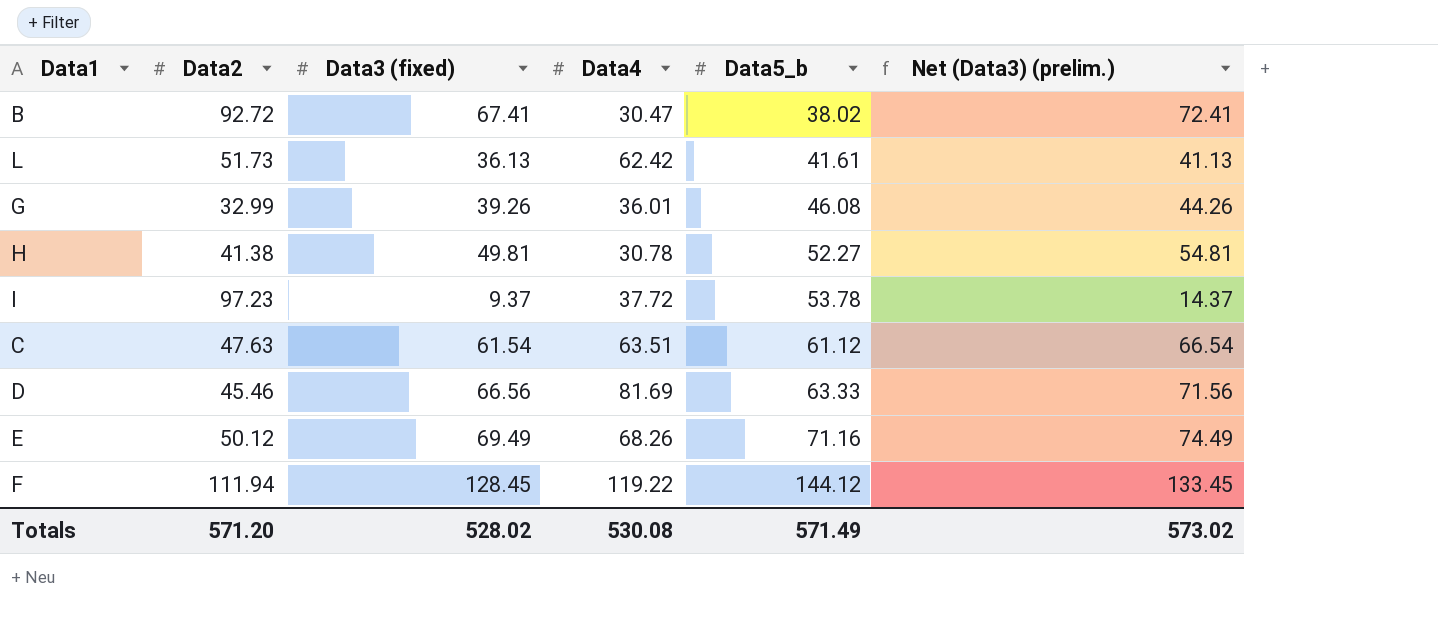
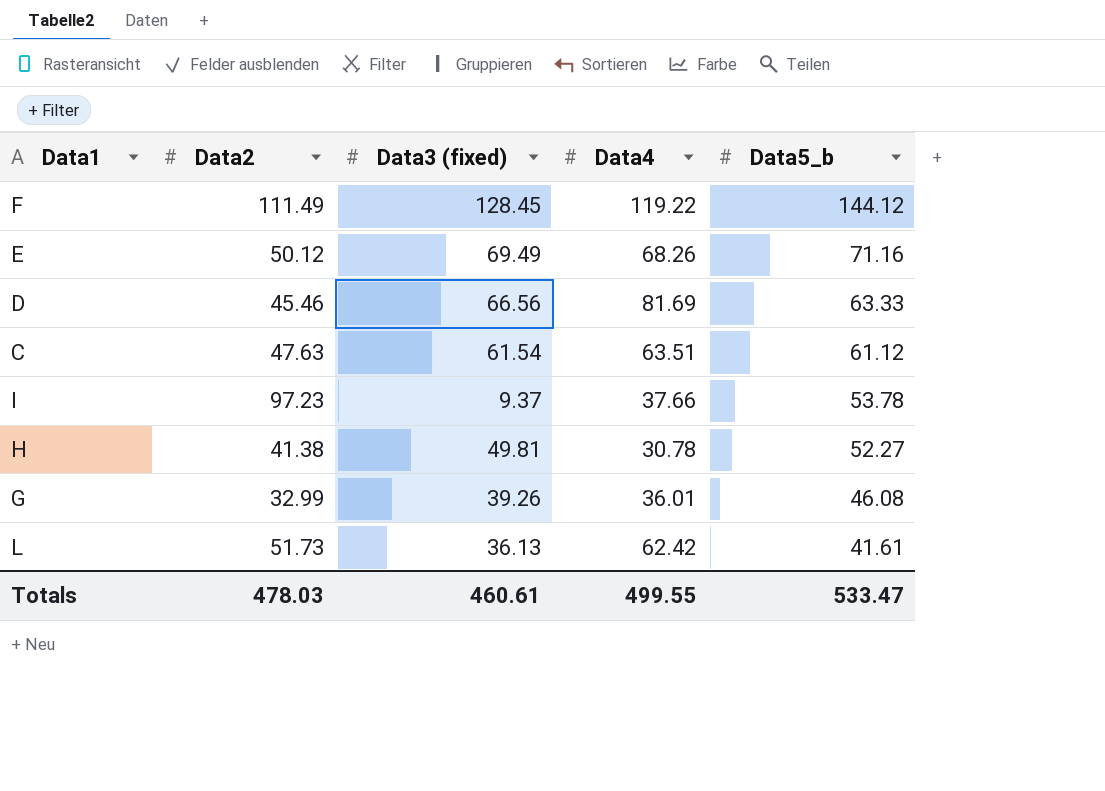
row order: Data5_b ascending -> Data5_b descending
column Net (Data3) (prelim.) | formula: [Data3 (fixed)] + 5 -> none
row B: 92.72 | 67.41 | 30.47 | 38.02 | 72.41 -> none
F | Data2: 111.94 -> 111.49
I | Data4: 37.72 -> 37.66
Totals | Data2: 571.20 -> 478.03
Totals | Data3 (fixed): 528.02 -> 460.61
Totals | Data4: 530.08 -> 499.55
Totals | Data5_b: 571.49 -> 533.47

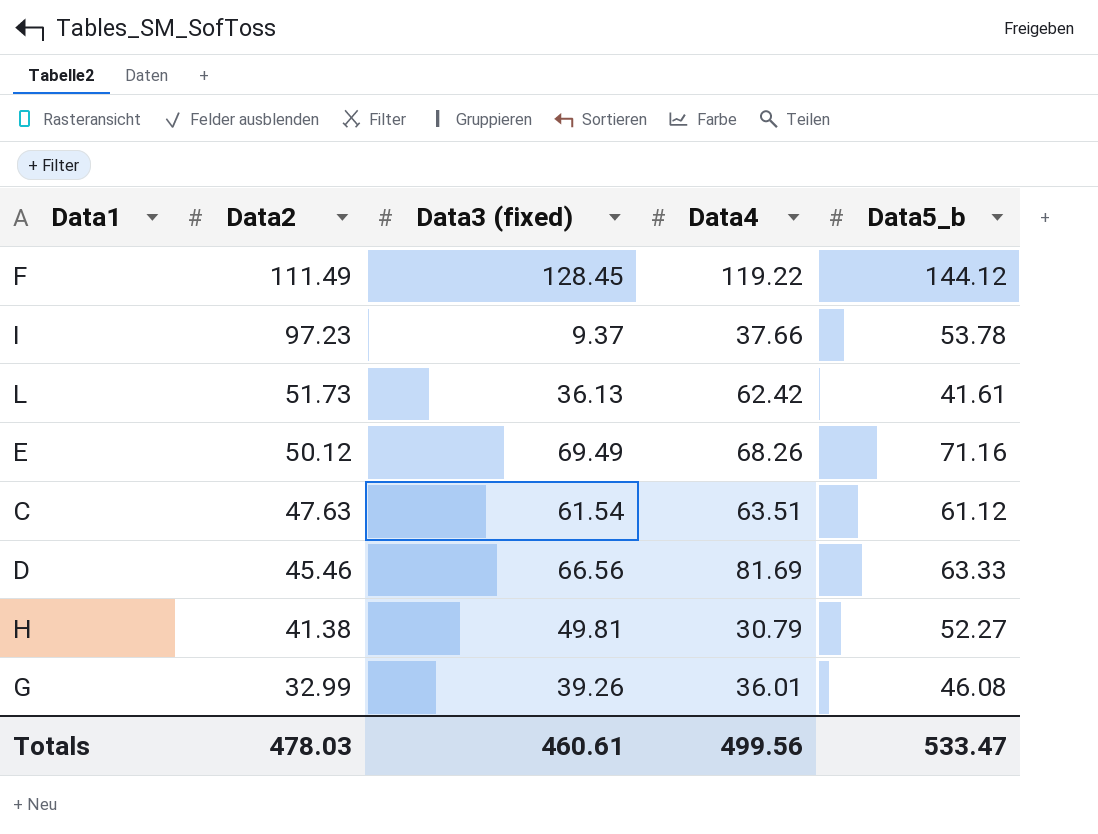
row order: Data5_b descending -> Data2 descending
H | Data4: 30.78 -> 30.79
Totals | Data4: 499.55 -> 499.56

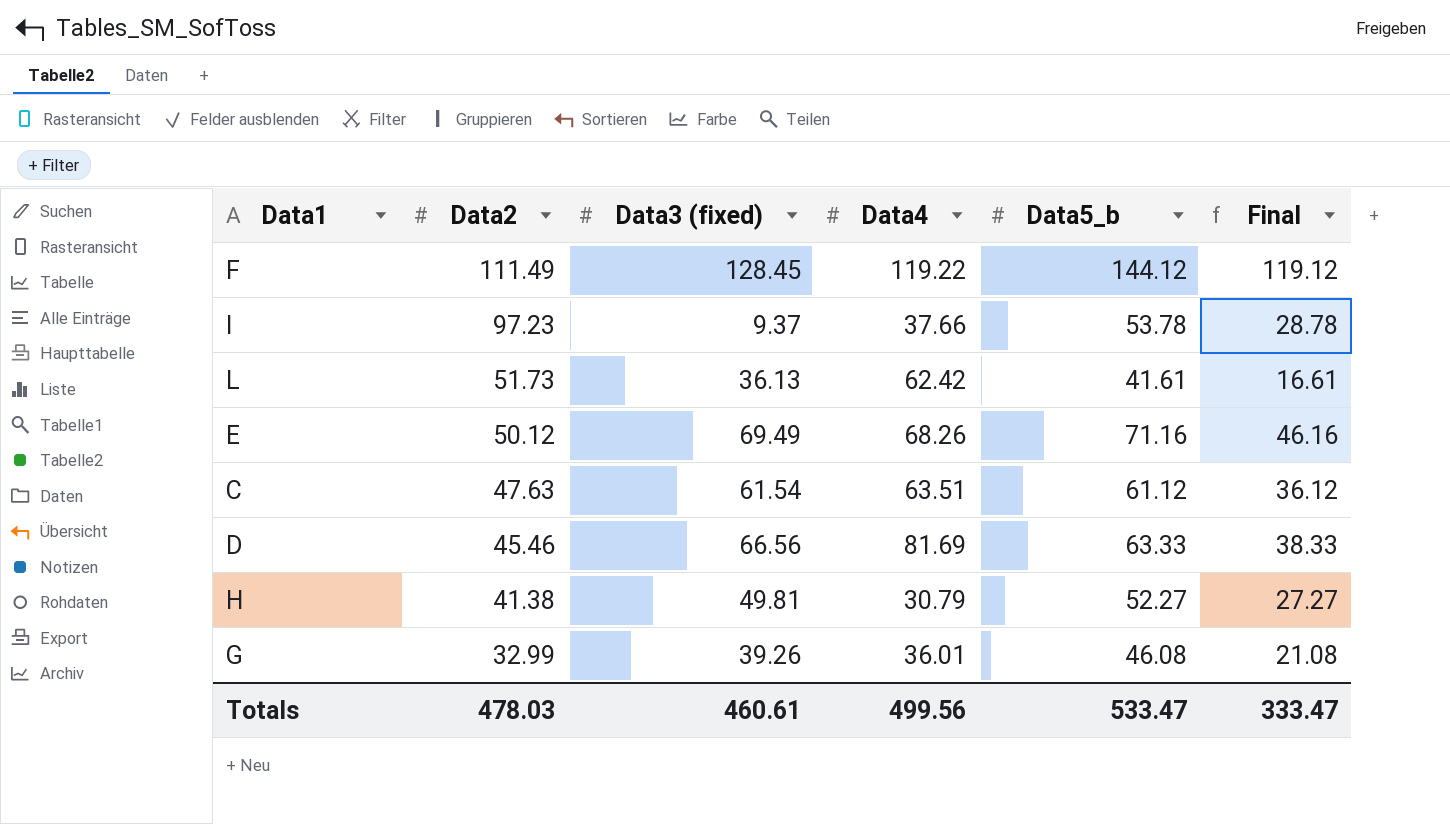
column Final | formula: none -> [Data5_b] - 25

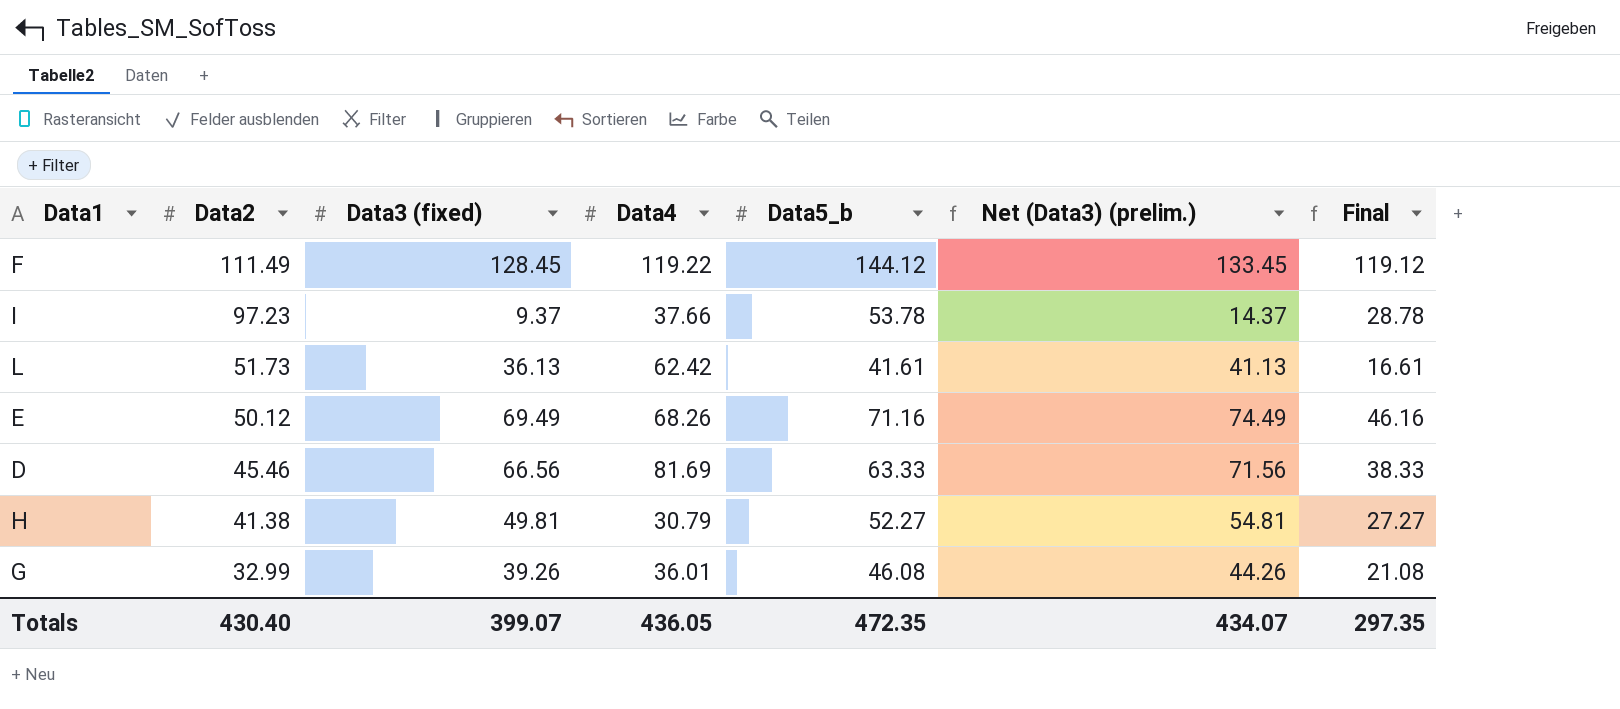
column Net (Data3) (prelim.) | formula: none -> [Data3 (fixed)] + 5
row C: 47.63 | 61.54 | 63.51 | 61.12 | 36.12 -> none
Totals | Data2: 478.03 -> 430.40
Totals | Data3 (fixed): 460.61 -> 399.07
Totals | Data4: 499.56 -> 436.05
Totals | Data5_b: 533.47 -> 472.35
Totals | Final: 333.47 -> 297.35

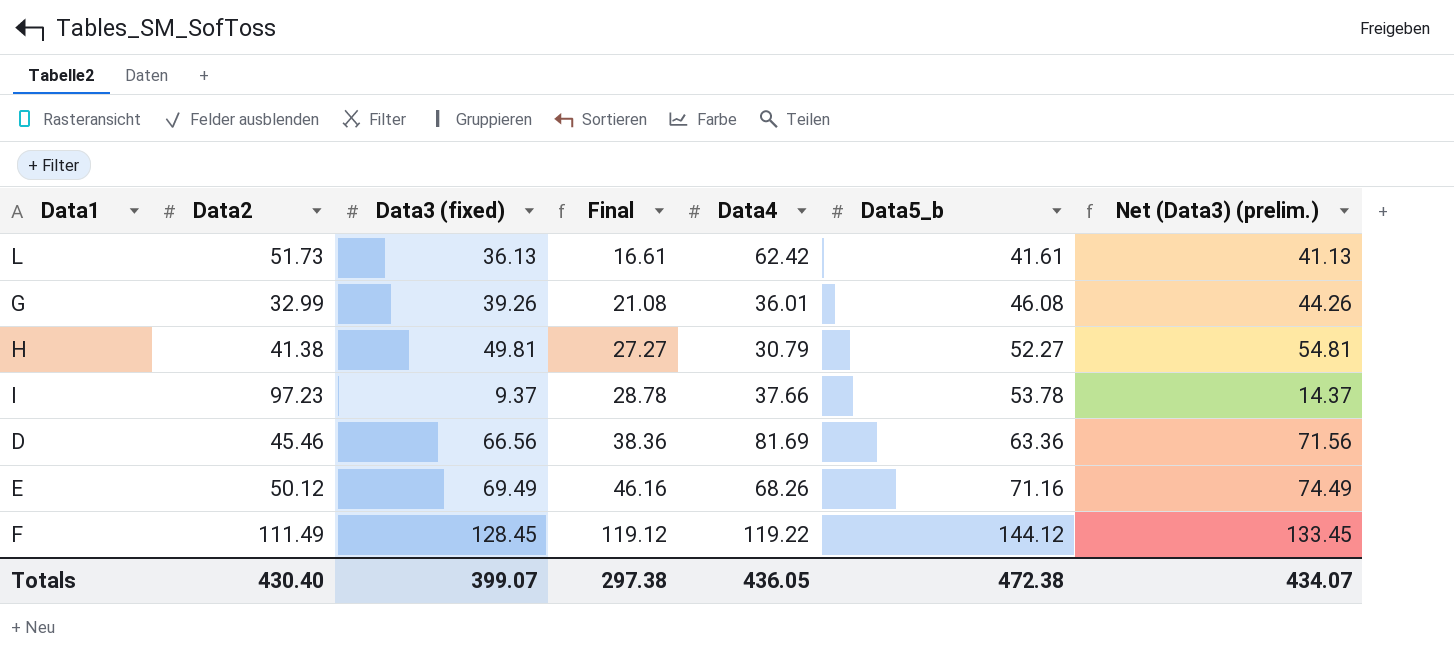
row order: Data2 descending -> Final ascending
column Final | position: 7 -> 4
D | Final: 38.33 -> 38.36
D | Data5_b: 63.33 -> 63.36
Totals | Final: 297.35 -> 297.38
Totals | Data5_b: 472.35 -> 472.38

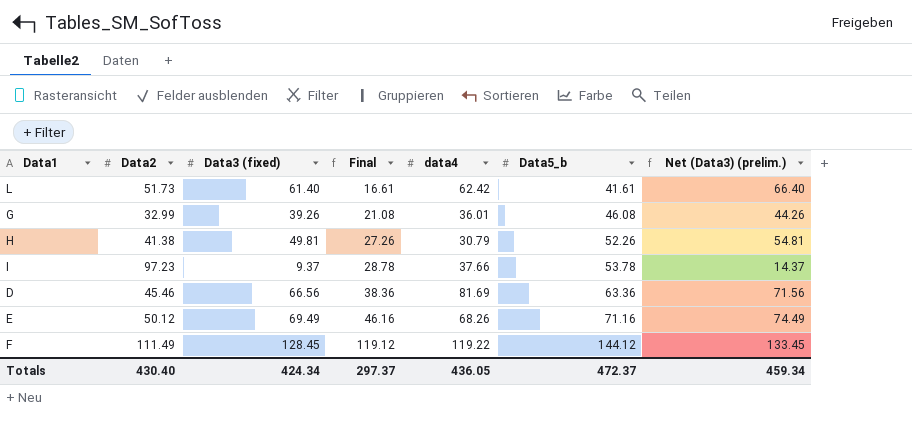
column name: Data4 -> data4
L | Data3 (fixed): 36.13 -> 61.40
L | Net (Data3) (prelim.): 41.13 -> 66.40
H | Final: 27.27 -> 27.26
H | Data5_b: 52.27 -> 52.26
Totals | Data3 (fixed): 399.07 -> 424.34
Totals | Final: 297.38 -> 297.37
Totals | Data5_b: 472.38 -> 472.37
Totals | Net (Data3) (prelim.): 434.07 -> 459.34

